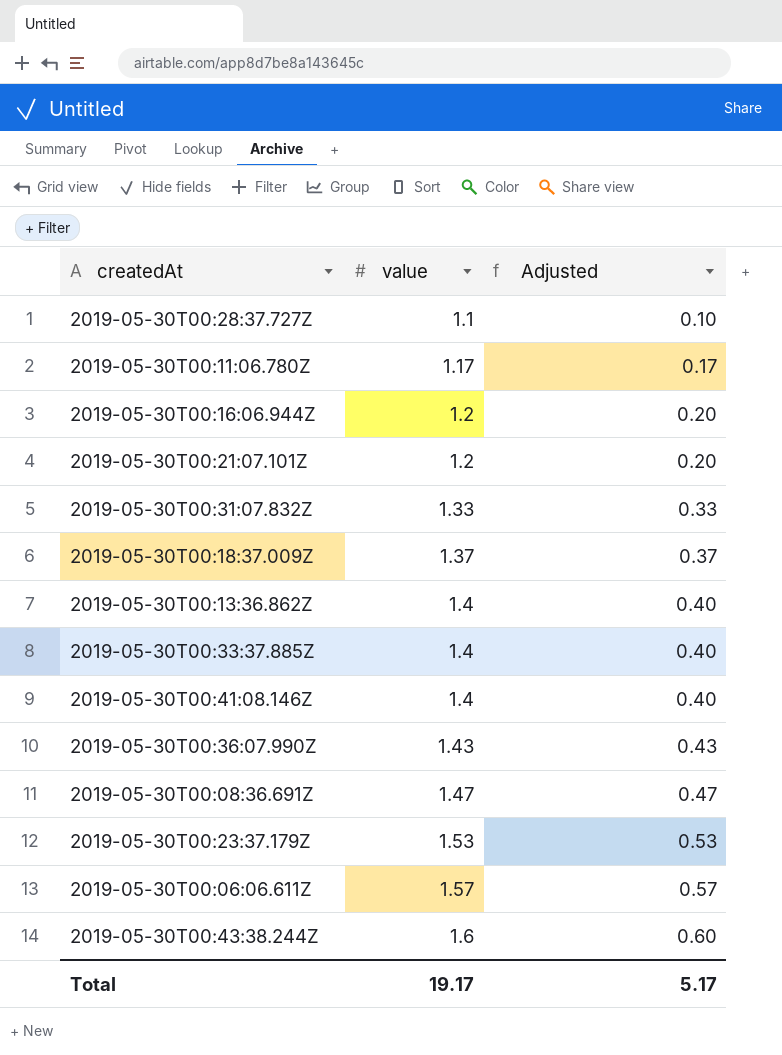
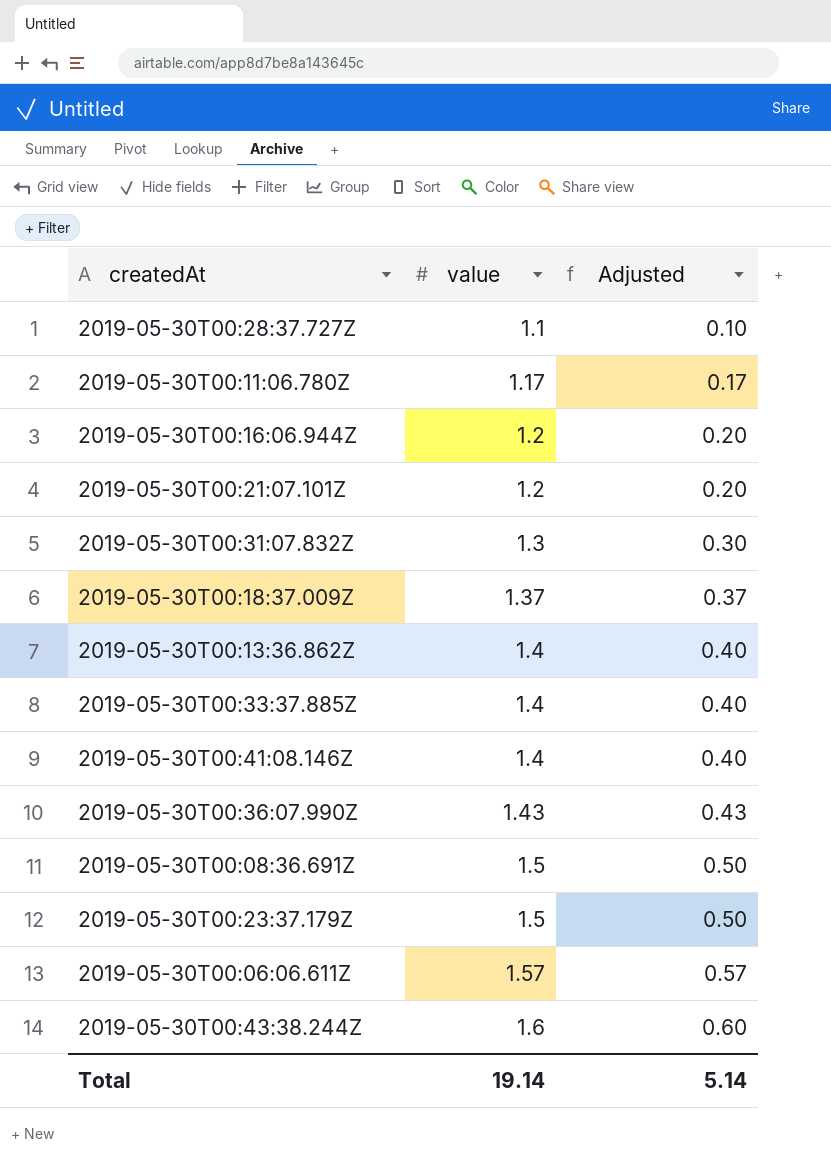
2019-05-30T00:31:07.832Z | value: 1.33 -> 1.3
2019-05-30T00:31:07.832Z | Adjusted: 0.33 -> 0.30
2019-05-30T00:08:36.691Z | value: 1.47 -> 1.5
2019-05-30T00:08:36.691Z | Adjusted: 0.47 -> 0.50
2019-05-30T00:23:37.179Z | value: 1.53 -> 1.5
2019-05-30T00:23:37.179Z | Adjusted: 0.53 -> 0.50
Total | value: 19.17 -> 19.14
Total | Adjusted: 5.17 -> 5.14

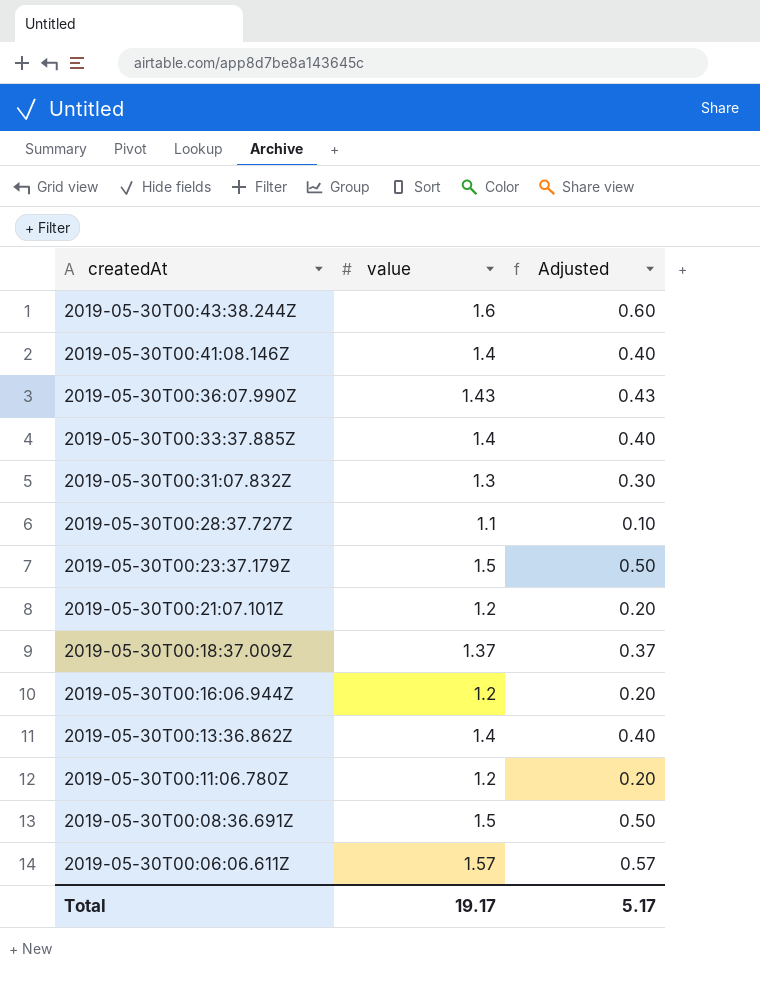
row order: value ascending -> createdAt descending
2019-05-30T00:11:06.780Z | value: 1.17 -> 1.2
2019-05-30T00:11:06.780Z | Adjusted: 0.17 -> 0.20
Total | value: 19.14 -> 19.17
Total | Adjusted: 5.14 -> 5.17

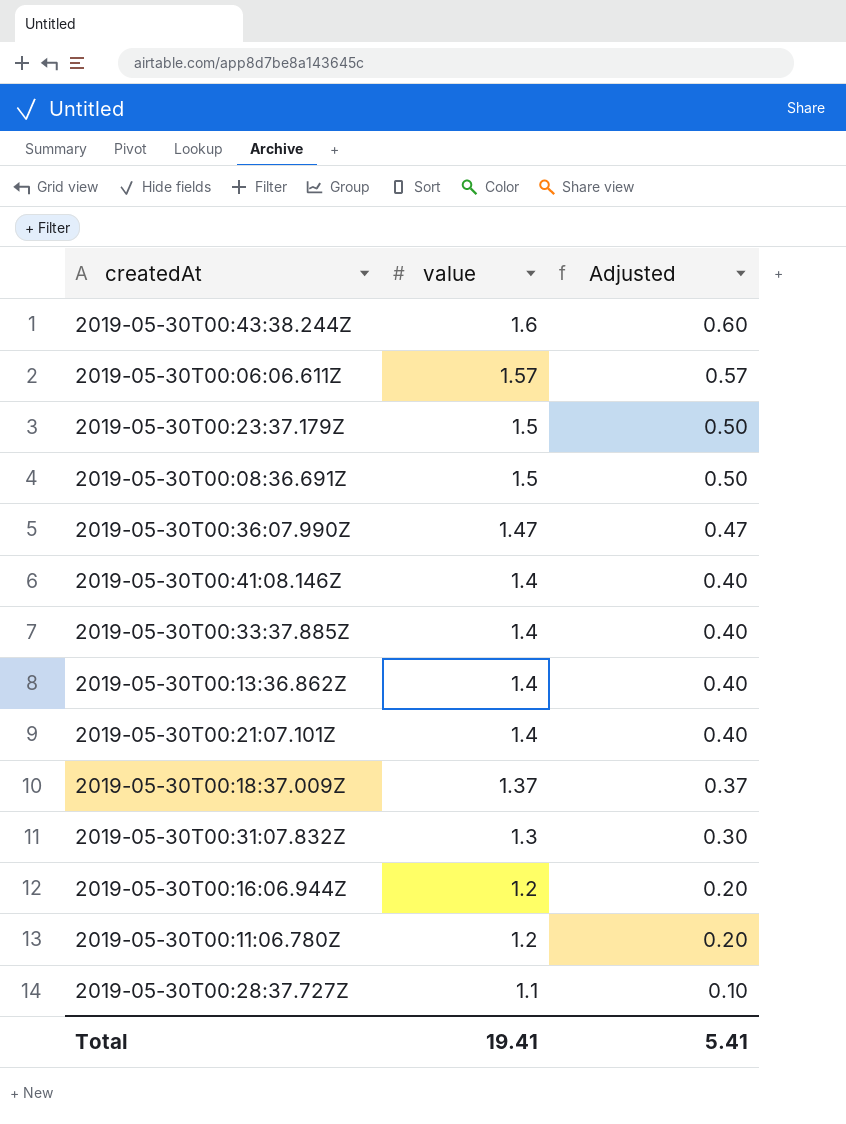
row order: createdAt descending -> value descending
2019-05-30T00:36:07.990Z | value: 1.43 -> 1.47
2019-05-30T00:36:07.990Z | Adjusted: 0.43 -> 0.47
2019-05-30T00:21:07.101Z | value: 1.2 -> 1.4
2019-05-30T00:21:07.101Z | Adjusted: 0.20 -> 0.40
Total | value: 19.17 -> 19.41
Total | Adjusted: 5.17 -> 5.41

